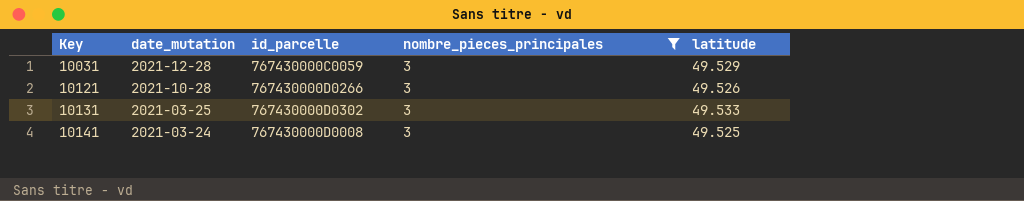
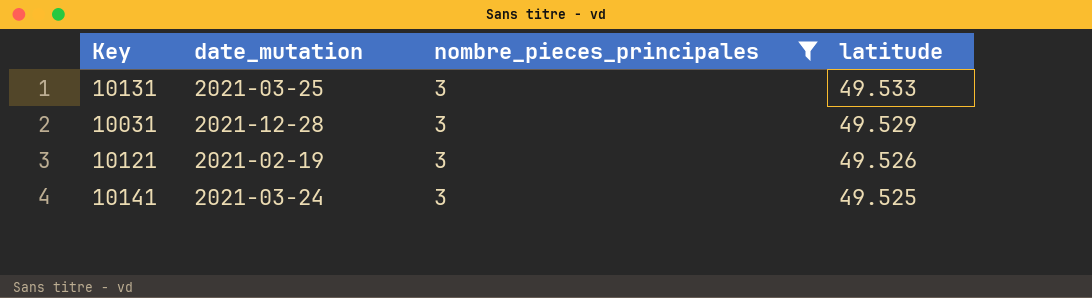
row order: Key ascending -> latitude descending
column id_parcelle | position: 3 -> none
10121 | date_mutation: 2021-10-28 -> 2021-02-19

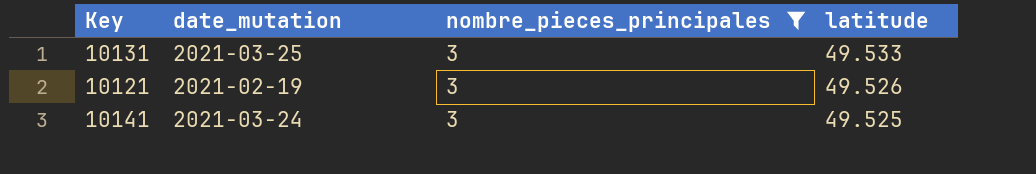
row 10031: 2021-12-28 | 3 | 49.529 -> none

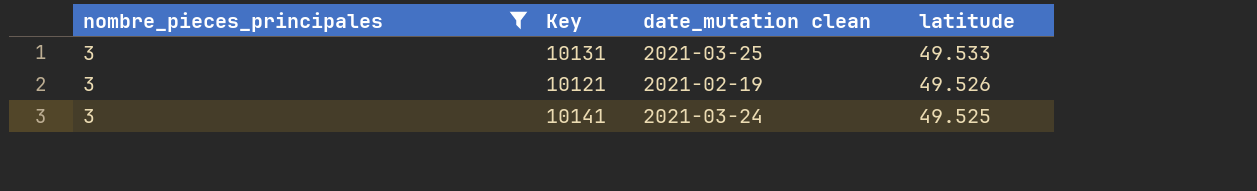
column nombre_pieces_principales | position: 3 -> 1
column name: date_mutation -> date_mutation clean

